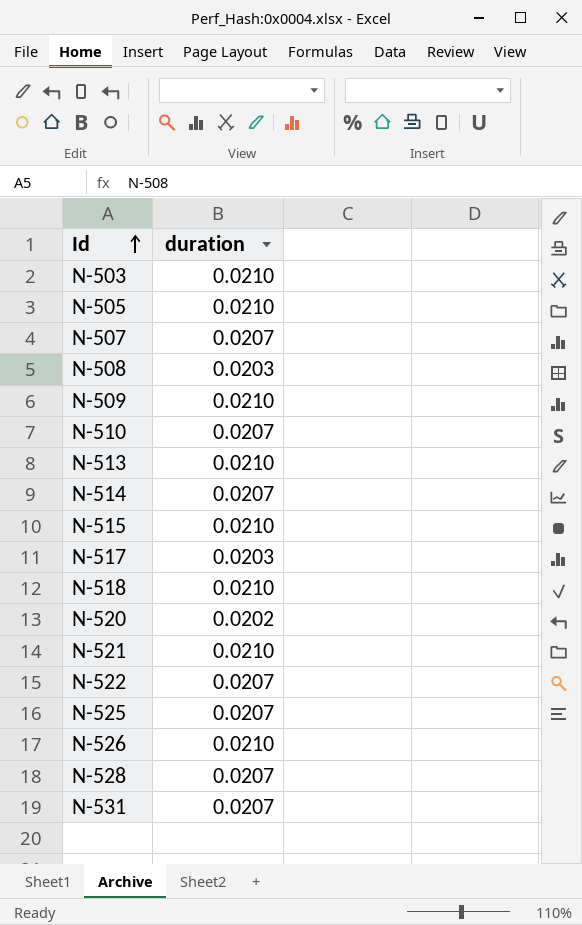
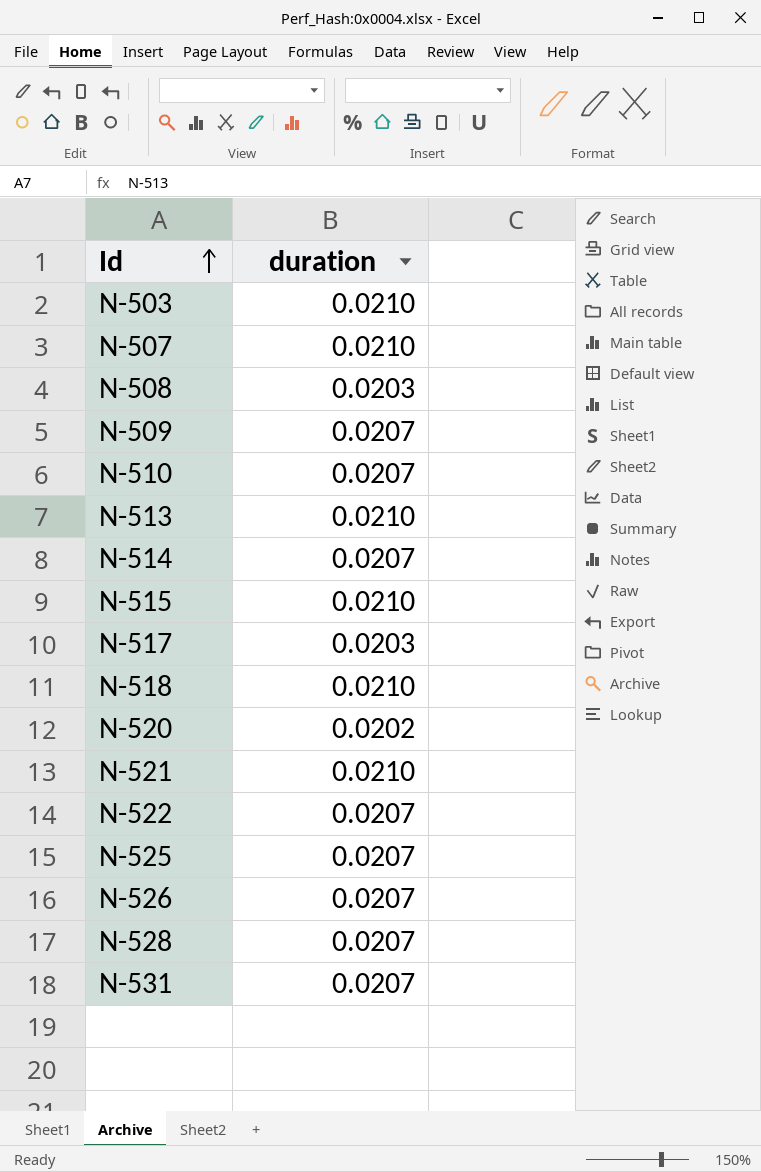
row N-505: 0.0210 -> none
N-507 | duration: 0.0207 -> 0.0210
N-509 | duration: 0.0210 -> 0.0207
N-526 | duration: 0.0210 -> 0.0207

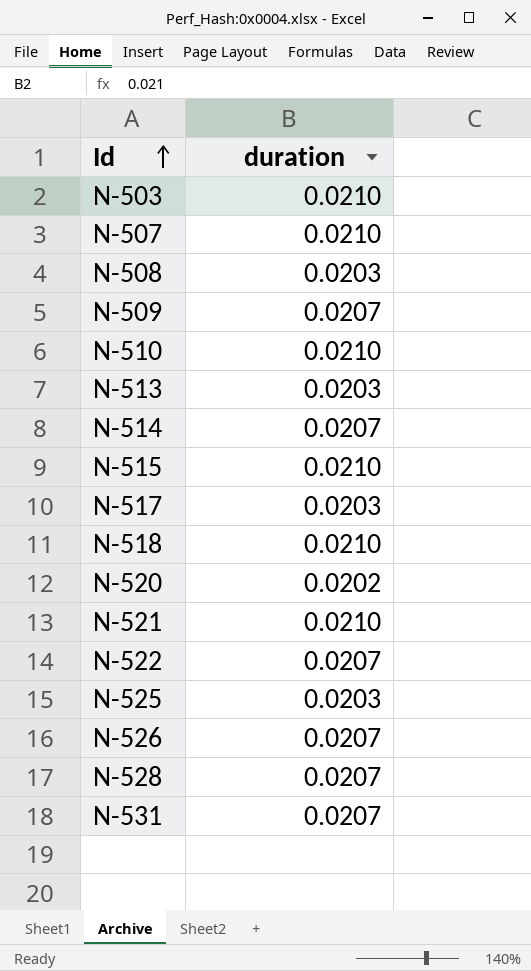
N-510 | duration: 0.0207 -> 0.0210
N-513 | duration: 0.0210 -> 0.0203
N-525 | duration: 0.0207 -> 0.0203

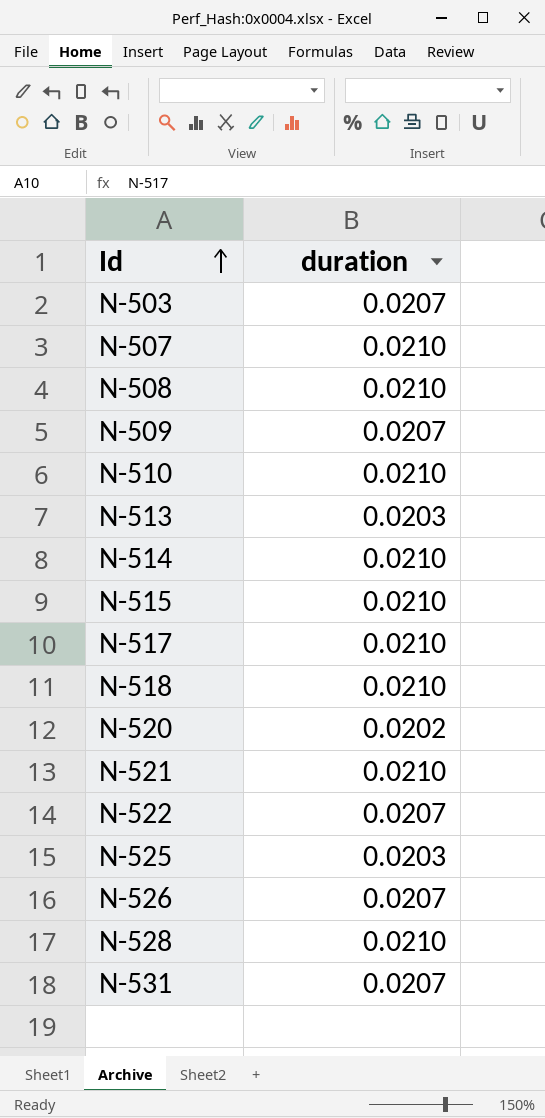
N-503 | duration: 0.0210 -> 0.0207
N-508 | duration: 0.0203 -> 0.0210
N-514 | duration: 0.0207 -> 0.0210
N-517 | duration: 0.0203 -> 0.0210
N-528 | duration: 0.0207 -> 0.0210

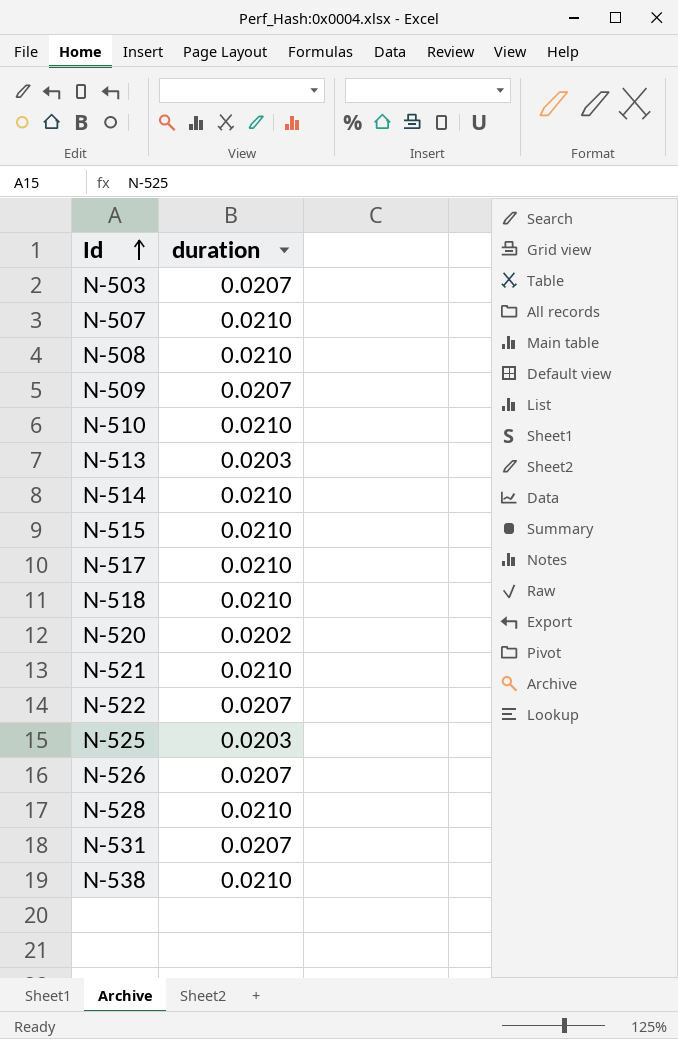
row N-538: none -> 0.0210

